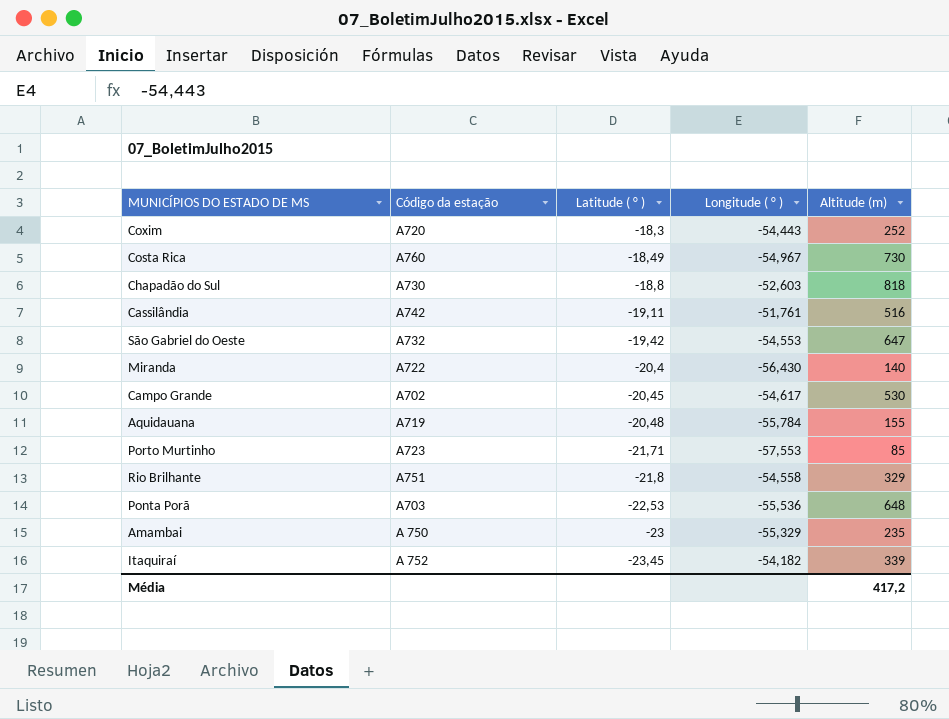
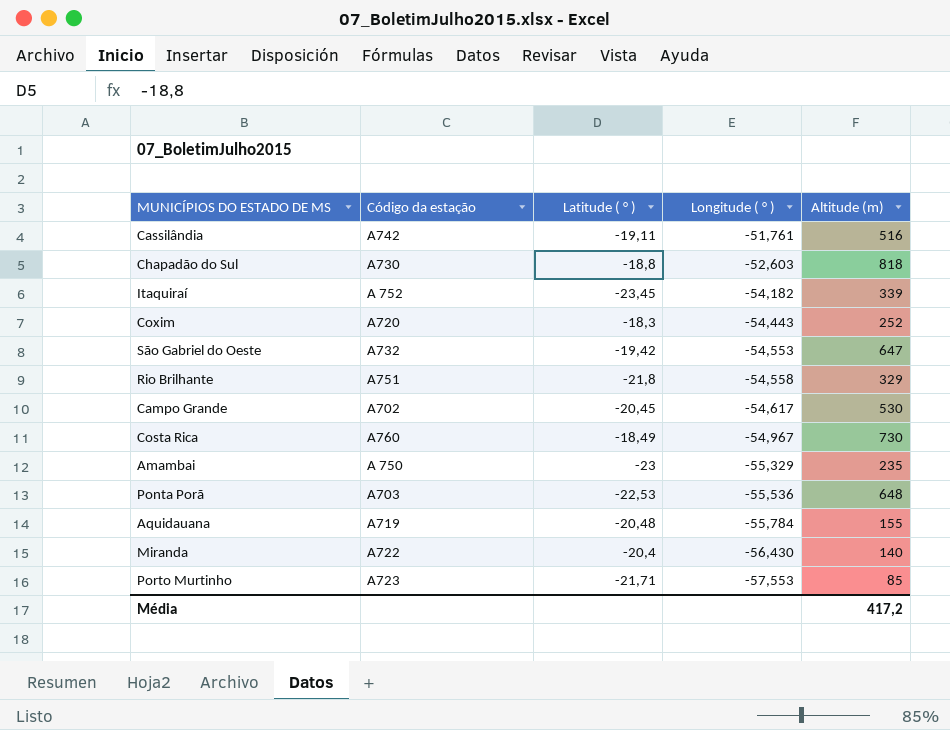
row order: Latitude ( ° ) descending -> Longitude ( ° ) descending

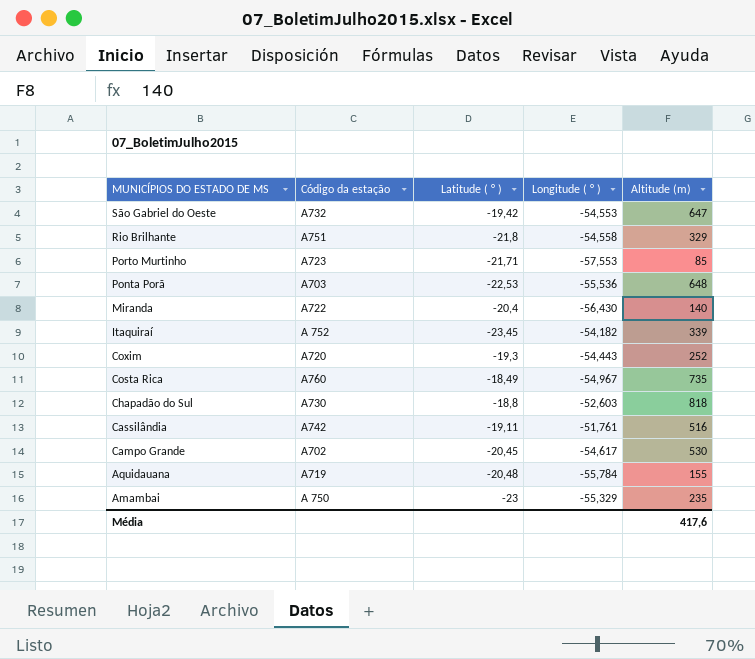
row order: Longitude ( ° ) descending -> MUNICÍPIOS DO ESTADO DE MS descending
Coxim | Latitude ( ° ): -18,3 -> -19,3
Costa Rica | Altitude (m): 730 -> 735
Média | Altitude (m): 417,2 -> 417,6

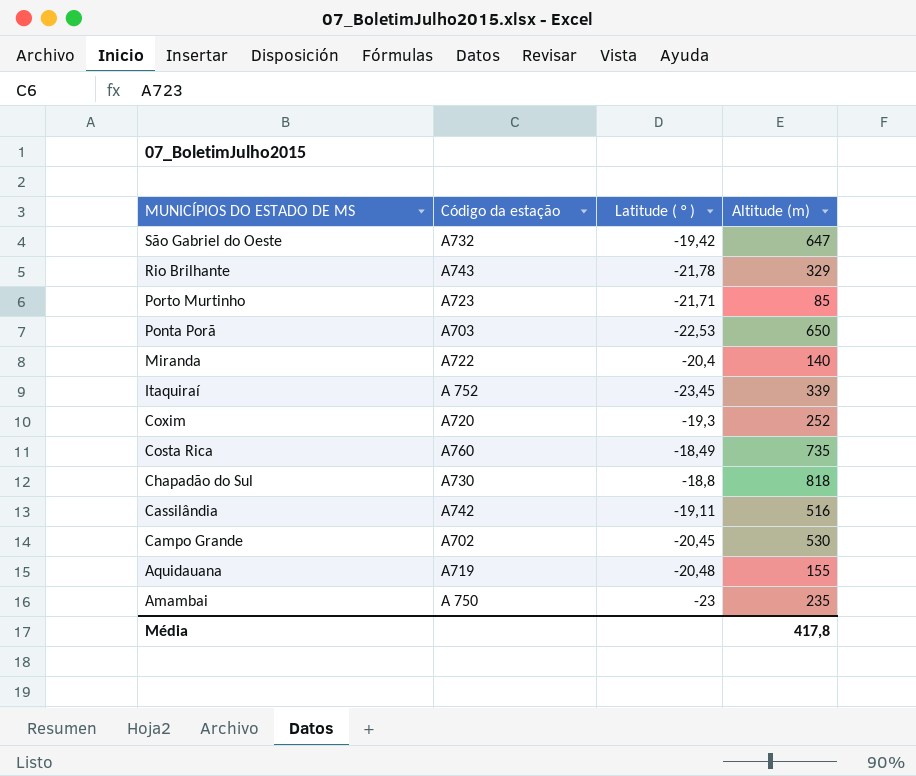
column Longitude ( ° ) | position: 4 -> none
Rio Brilhante | Código da estação: A751 -> A743
Rio Brilhante | Latitude ( ° ): -21,8 -> -21,78
Ponta Porã | Altitude (m): 648 -> 650
Média | Altitude (m): 417,6 -> 417,8

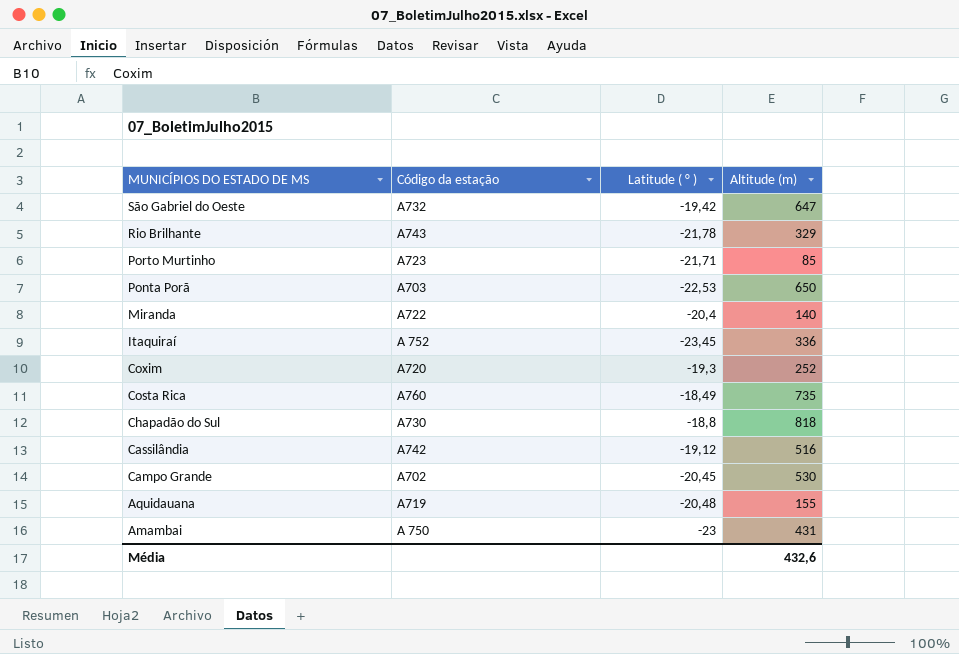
Itaquiraí | Altitude (m): 339 -> 336
Cassilândia | Latitude ( ° ): -19,11 -> -19,12
Amambai | Altitude (m): 235 -> 431
Média | Altitude (m): 417,8 -> 432,6

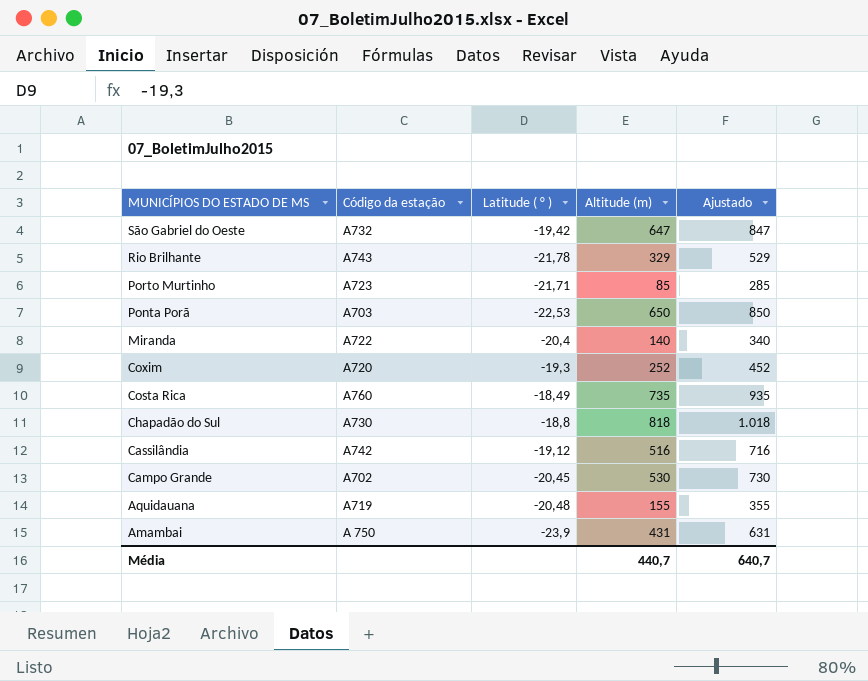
column Ajustado | formula: none -> [Altitude (m)] + 200
row Itaquiraí: A 752 | -23,45 | 336 -> none
Amambai | Latitude ( ° ): -23 -> -23,9
Média | Altitude (m): 432,6 -> 440,7

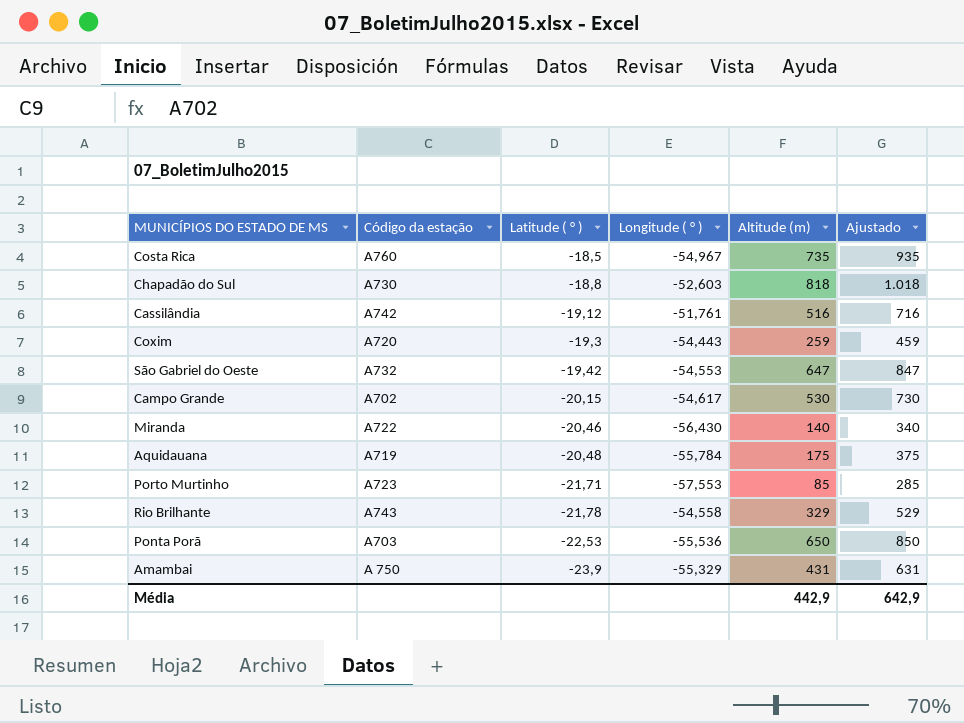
row order: MUNICÍPIOS DO ESTADO DE MS descending -> Latitude ( ° ) descending
column Longitude ( ° ) | position: none -> 4
Costa Rica | Latitude ( ° ): -18,49 -> -18,5
Coxim | Altitude (m): 252 -> 259
Coxim | Ajustado: 452 -> 459
Campo Grande | Latitude ( ° ): -20,45 -> -20,15
Miranda | Latitude ( ° ): -20,4 -> -20,46
Aquidauana | Altitude (m): 155 -> 175
Aquidauana | Ajustado: 355 -> 375
Média | Altitude (m): 440,7 -> 442,9
Média | Ajustado: 640,7 -> 642,9

